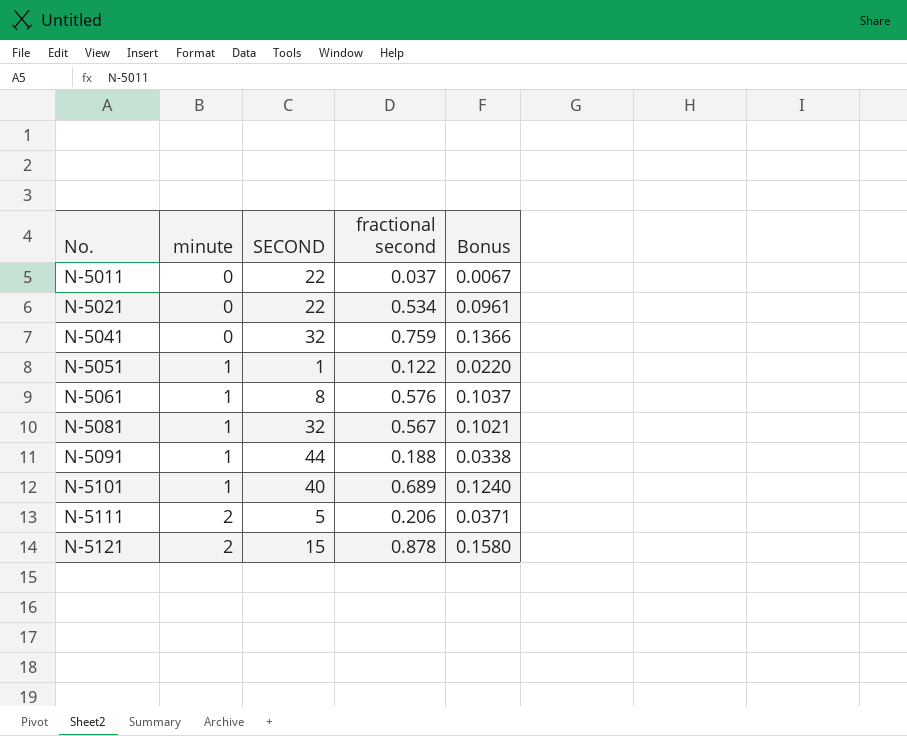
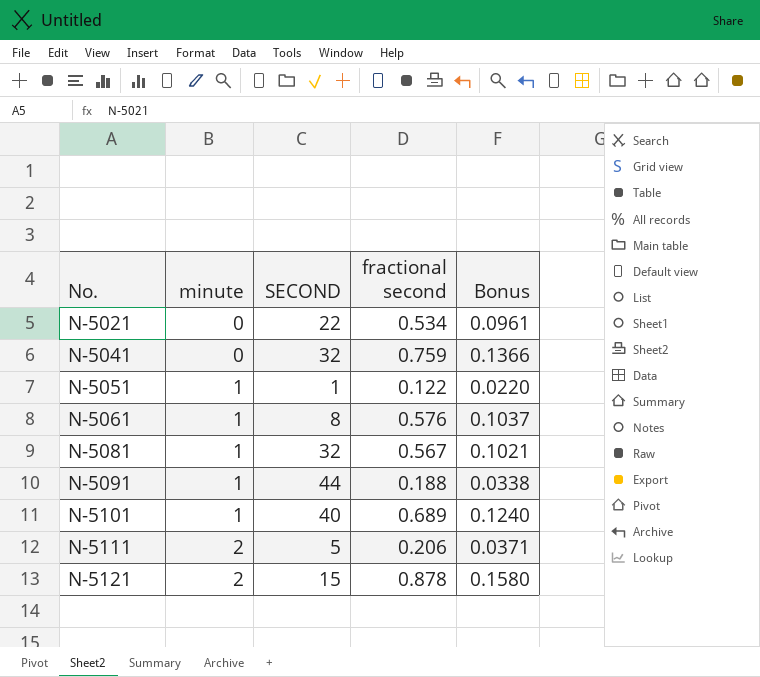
row N-5011: 0 | 22 | 0.037 | 0.0067 -> none

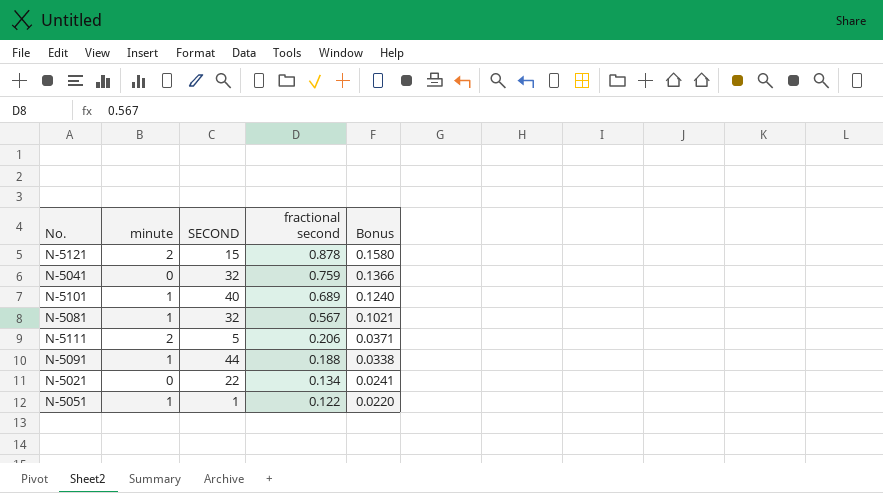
row order: No. ascending -> fractional second descending
row N-5061: 1 | 8 | 0.576 | 0.1037 -> none
N-5021 | fractional second: 0.534 -> 0.134
N-5021 | Bonus: 0.0961 -> 0.0241

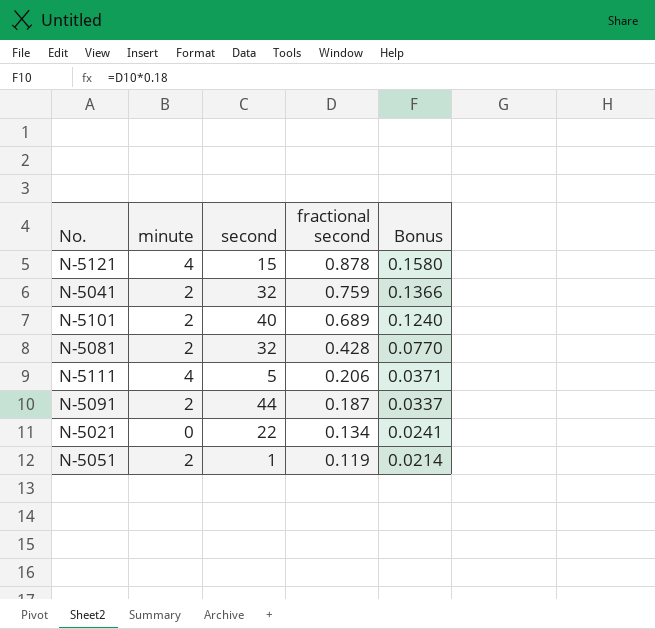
column name: SECOND -> second
N-5121 | minute: 2 -> 4
N-5041 | minute: 0 -> 2
N-5101 | minute: 1 -> 2
N-5081 | minute: 1 -> 2
N-5081 | fractional second: 0.567 -> 0.428
N-5081 | Bonus: 0.1021 -> 0.0770
N-5111 | minute: 2 -> 4
N-5091 | minute: 1 -> 2
N-5091 | fractional second: 0.188 -> 0.187
N-5091 | Bonus: 0.0338 -> 0.0337
N-5051 | minute: 1 -> 2
N-5051 | fractional second: 0.122 -> 0.119
N-5051 | Bonus: 0.0220 -> 0.0214

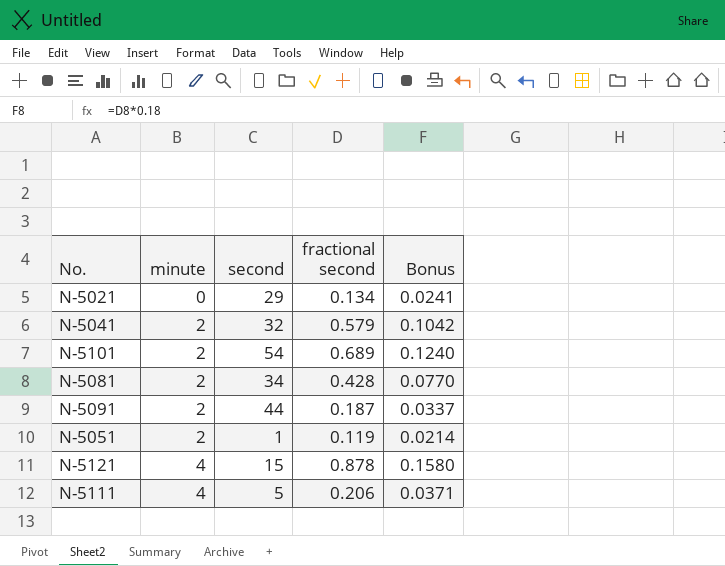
row order: fractional second descending -> minute ascending
N-5021 | second: 22 -> 29
N-5041 | fractional second: 0.759 -> 0.579
N-5041 | Bonus: 0.1366 -> 0.1042
N-5101 | second: 40 -> 54
N-5081 | second: 32 -> 34

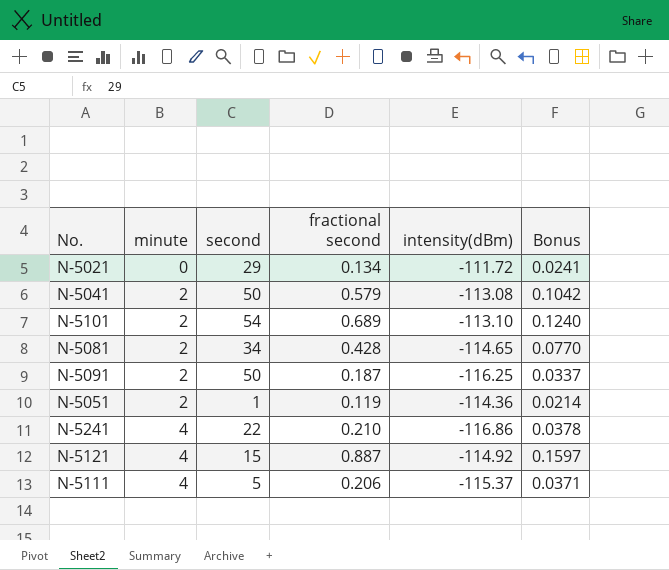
column intensity(dBm) | position: none -> 5
N-5041 | second: 32 -> 50
N-5091 | second: 44 -> 50
row N-5241: none -> 4 | 22 | 0.210 | -116.86 | 0.0378
N-5121 | fractional second: 0.878 -> 0.887
N-5121 | Bonus: 0.1580 -> 0.1597

